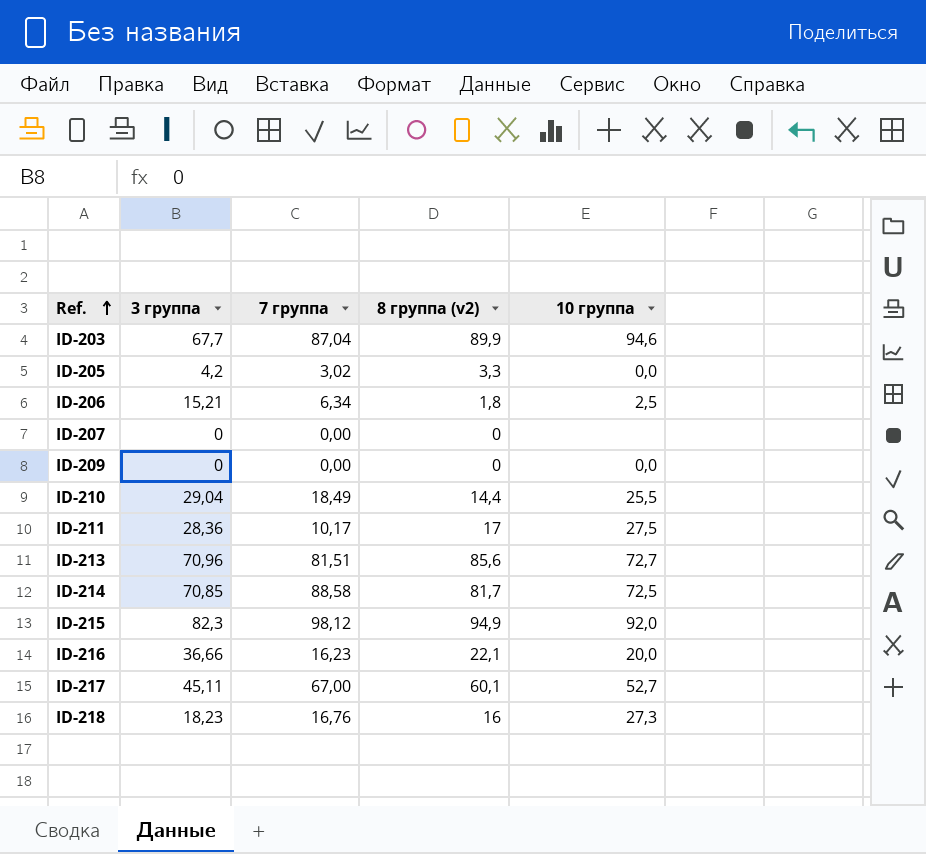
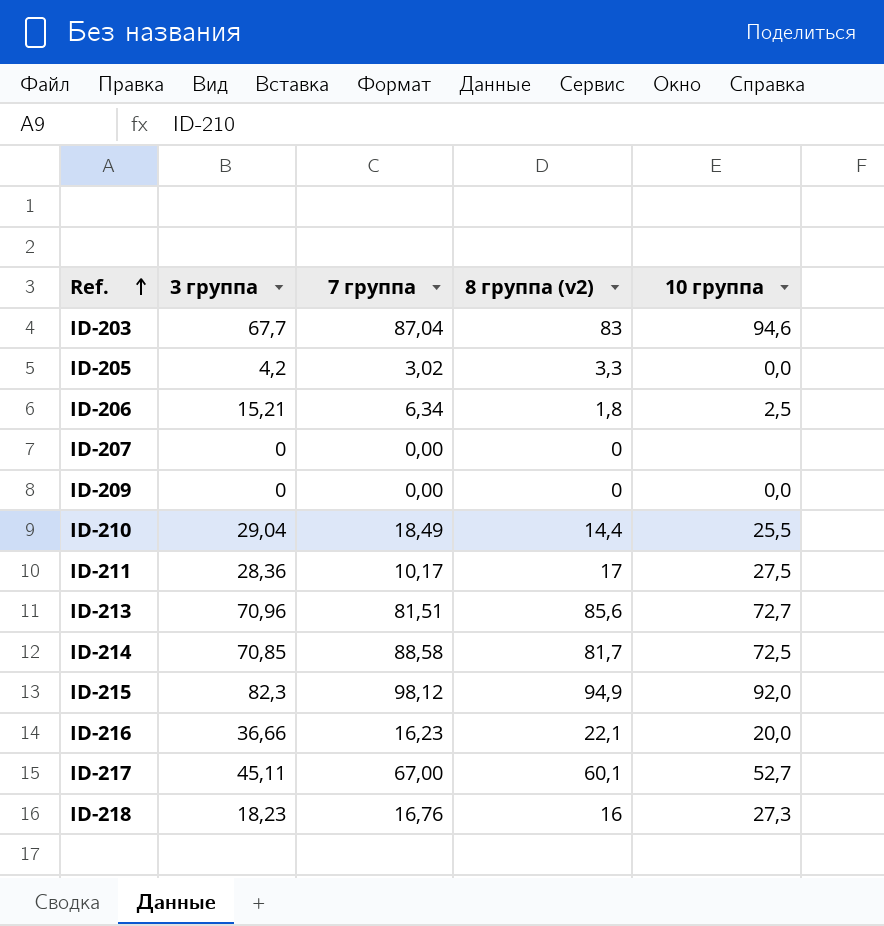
ID-203 | 8 группа (v2): 89,9 -> 83

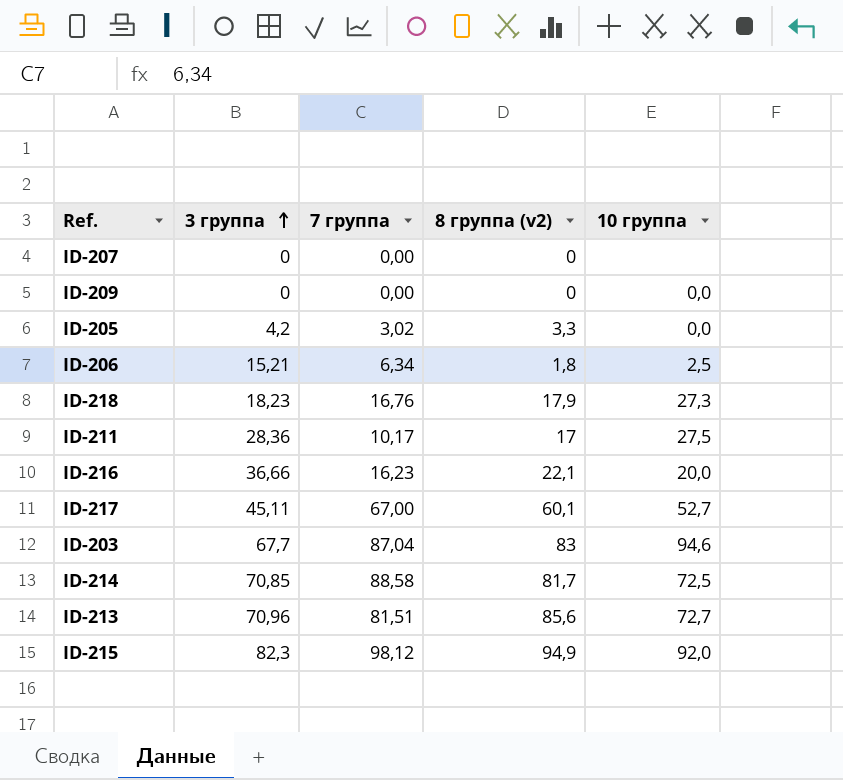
row order: Ref. ascending -> 3 группа ascending
row ID-210: 29,04 | 18,49 | 14,4 | 25,5 -> none
ID-218 | 8 группа (v2): 16 -> 17,9

